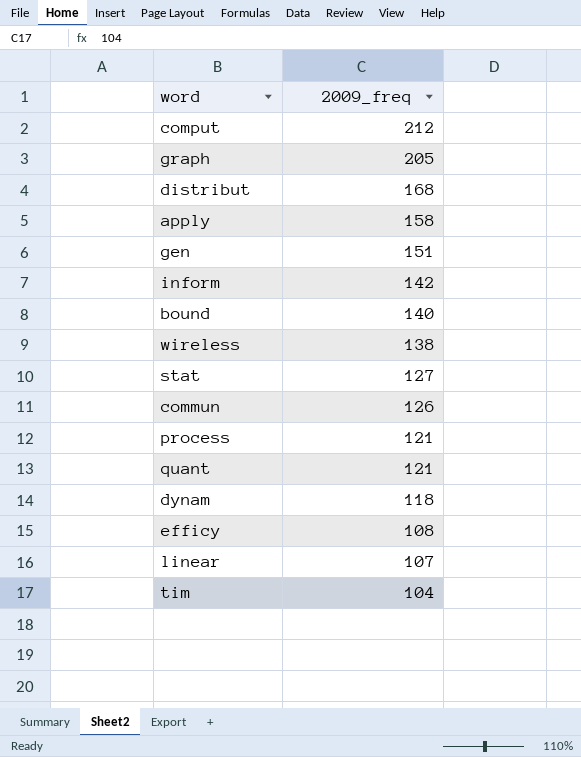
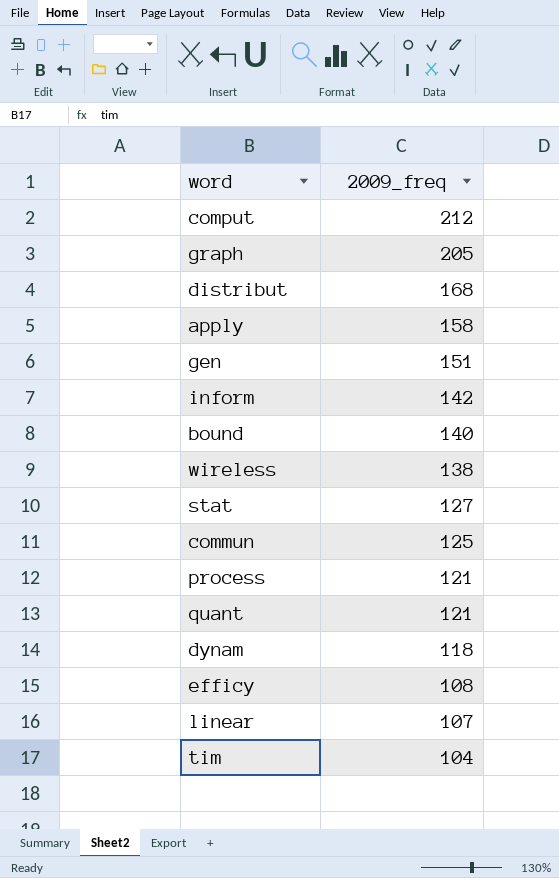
commun | 2009_freq: 126 -> 125

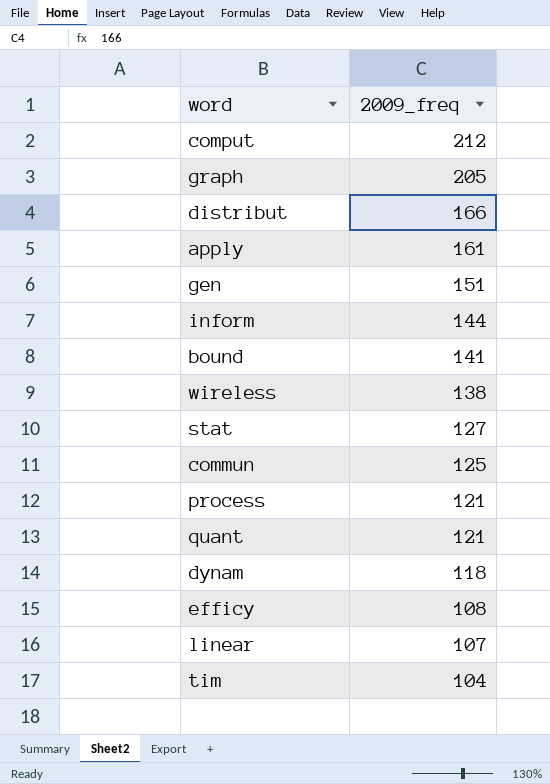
distribut | 2009_freq: 168 -> 166
apply | 2009_freq: 158 -> 161
inform | 2009_freq: 142 -> 144
bound | 2009_freq: 140 -> 141

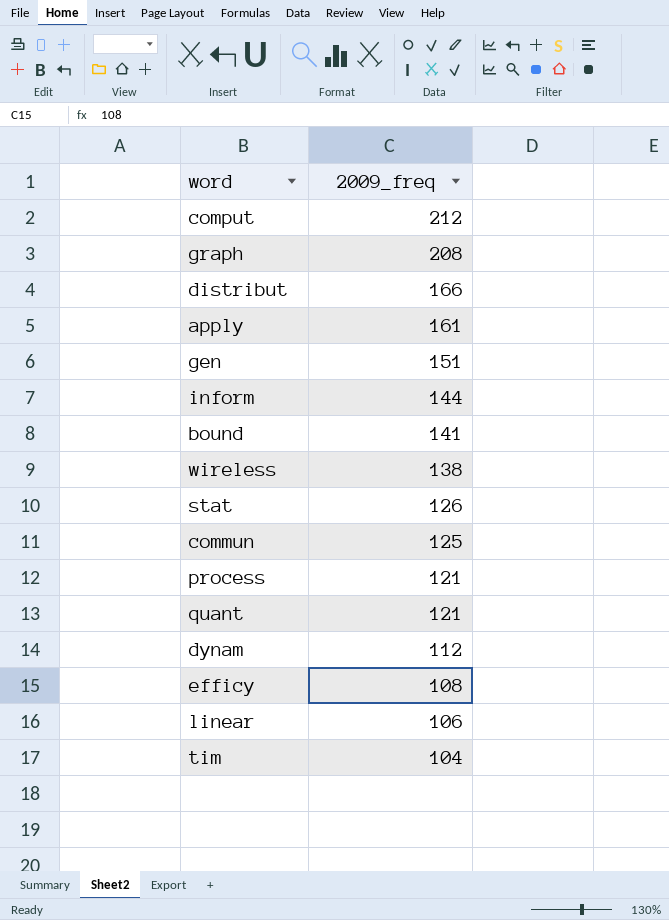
graph | 2009_freq: 205 -> 208
stat | 2009_freq: 127 -> 126
dynam | 2009_freq: 118 -> 112
linear | 2009_freq: 107 -> 106

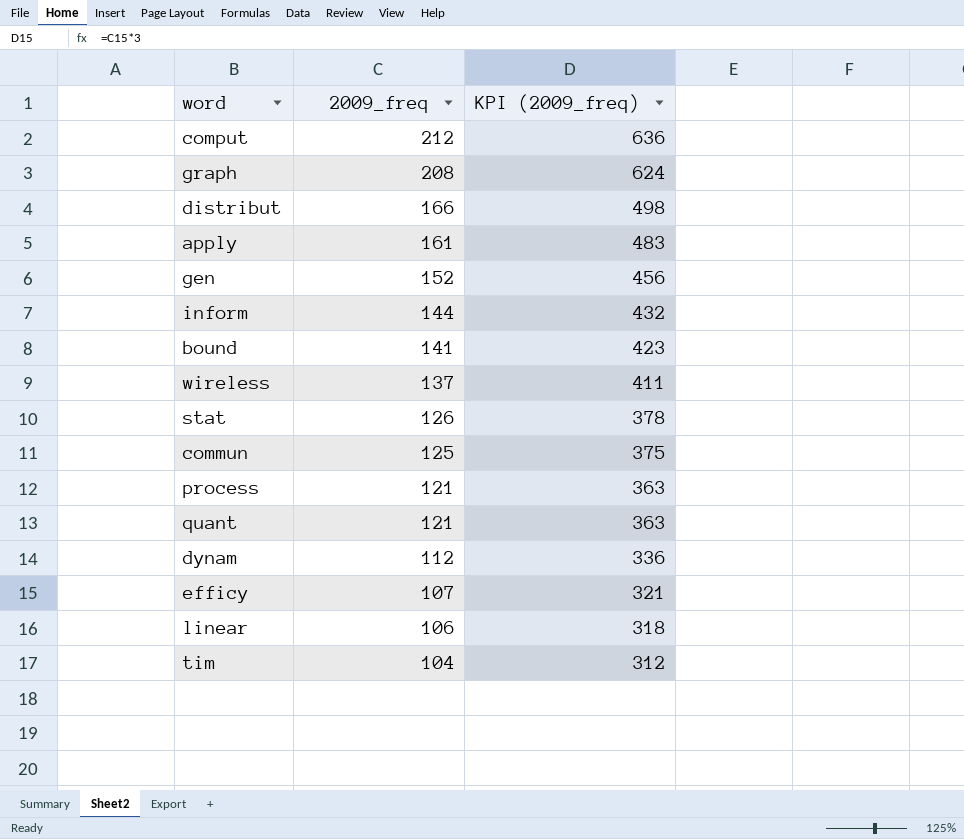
column KPI (2009_freq) | formula: none -> [2009_freq] * 3
gen | 2009_freq: 151 -> 152
wireless | 2009_freq: 138 -> 137
efficy | 2009_freq: 108 -> 107

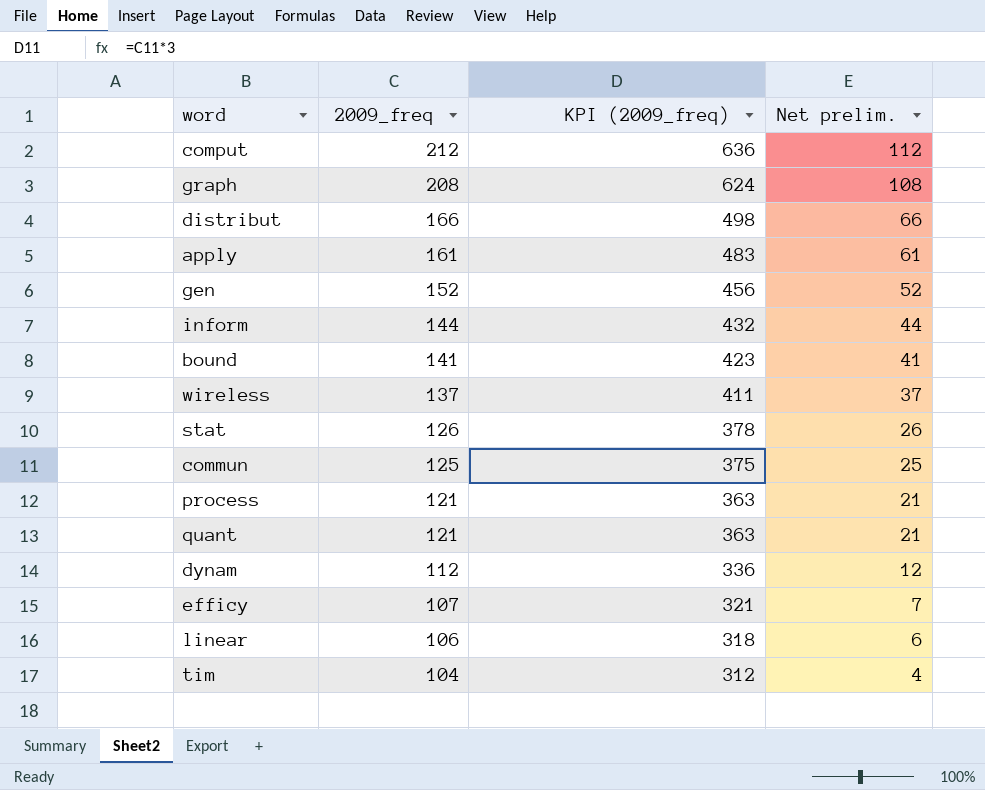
column Net prelim. | formula: none -> [2009_freq] - 100

